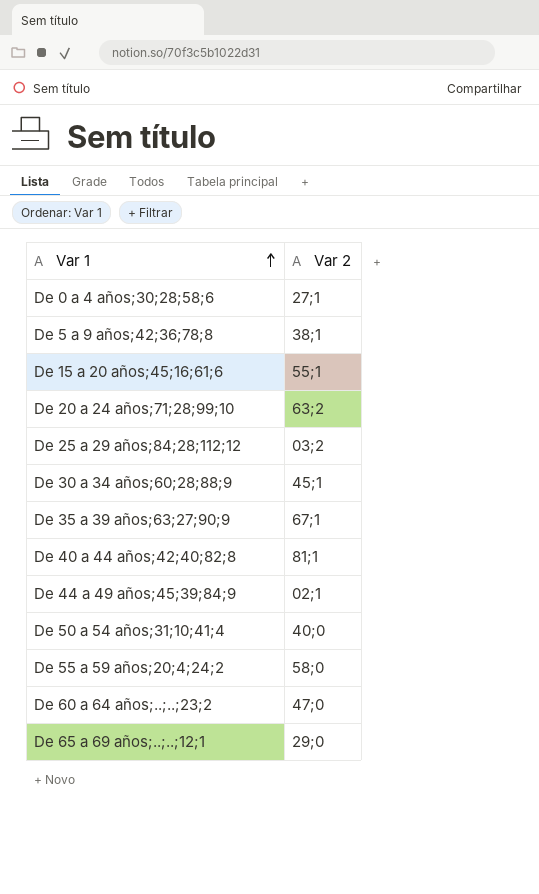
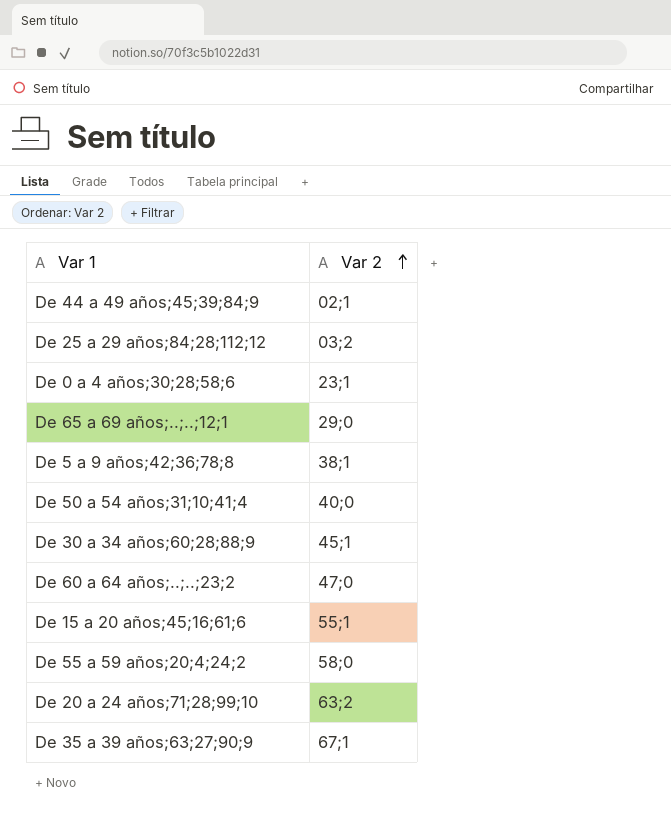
row order: Var 1 ascending -> Var 2 ascending
row De 40 a 44 años;42;40;82;8: 81;1 -> none
De 0 a 4 años;30;28;58;6 | Var 2: 27;1 -> 23;1

